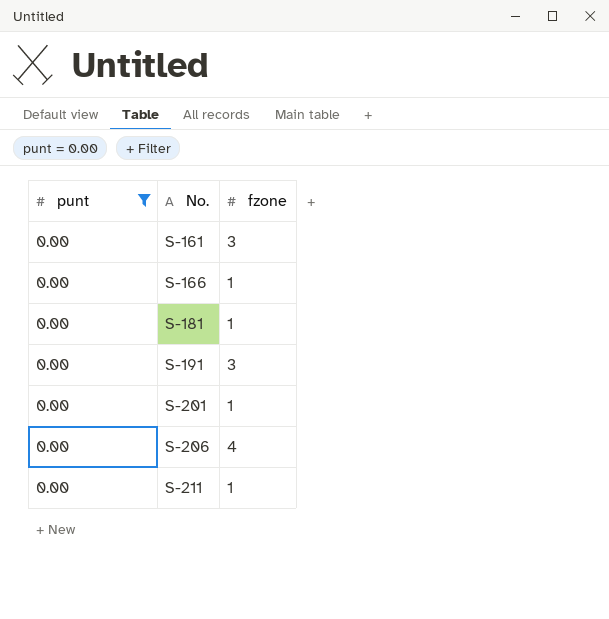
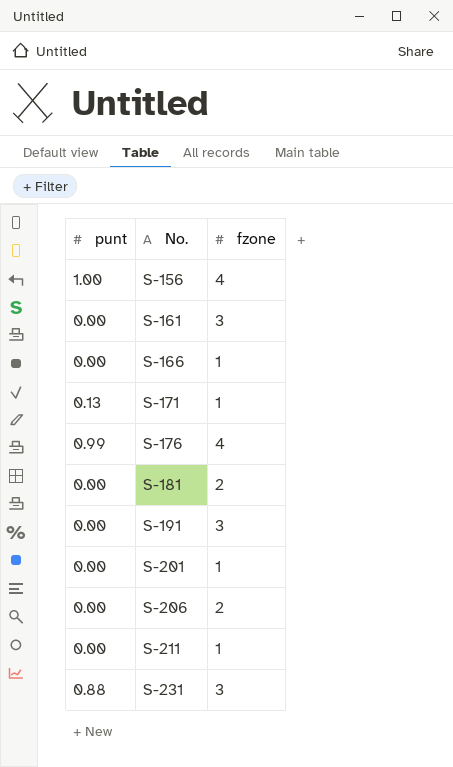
filter: punt = 0.00 -> none
S-181 | fzone: 1 -> 2
S-206 | fzone: 4 -> 2

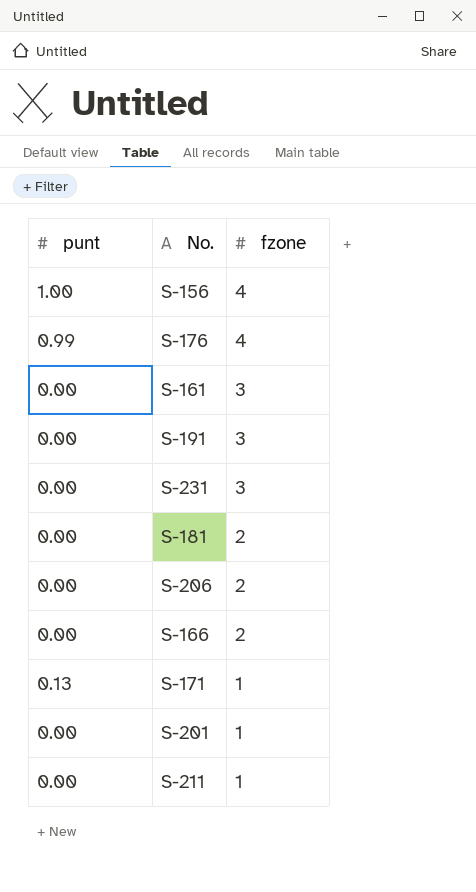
row order: No. ascending -> fzone descending
S-231 | punt: 0.88 -> 0.00
S-166 | fzone: 1 -> 2

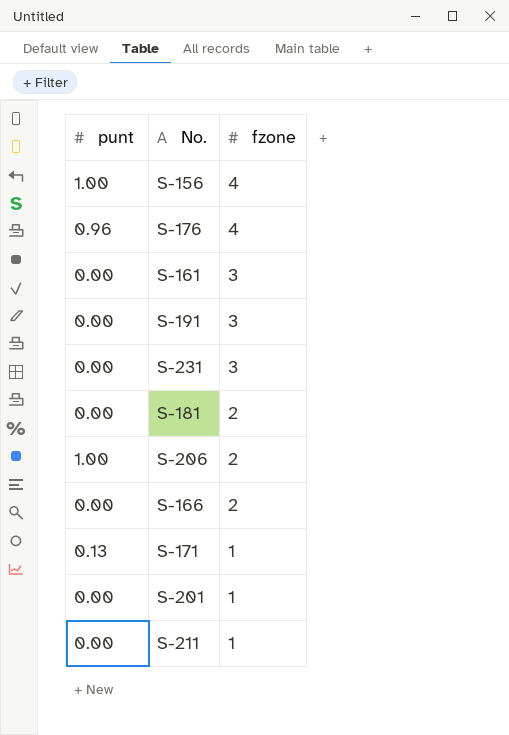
S-176 | punt: 0.99 -> 0.96
S-206 | punt: 0.00 -> 1.00

